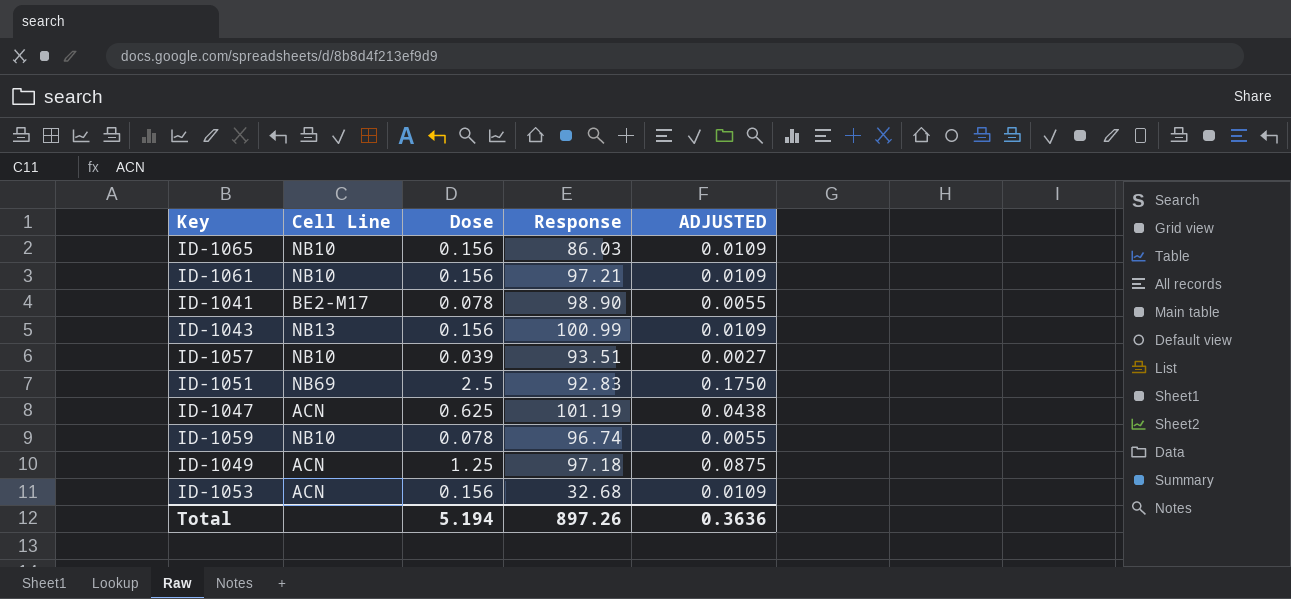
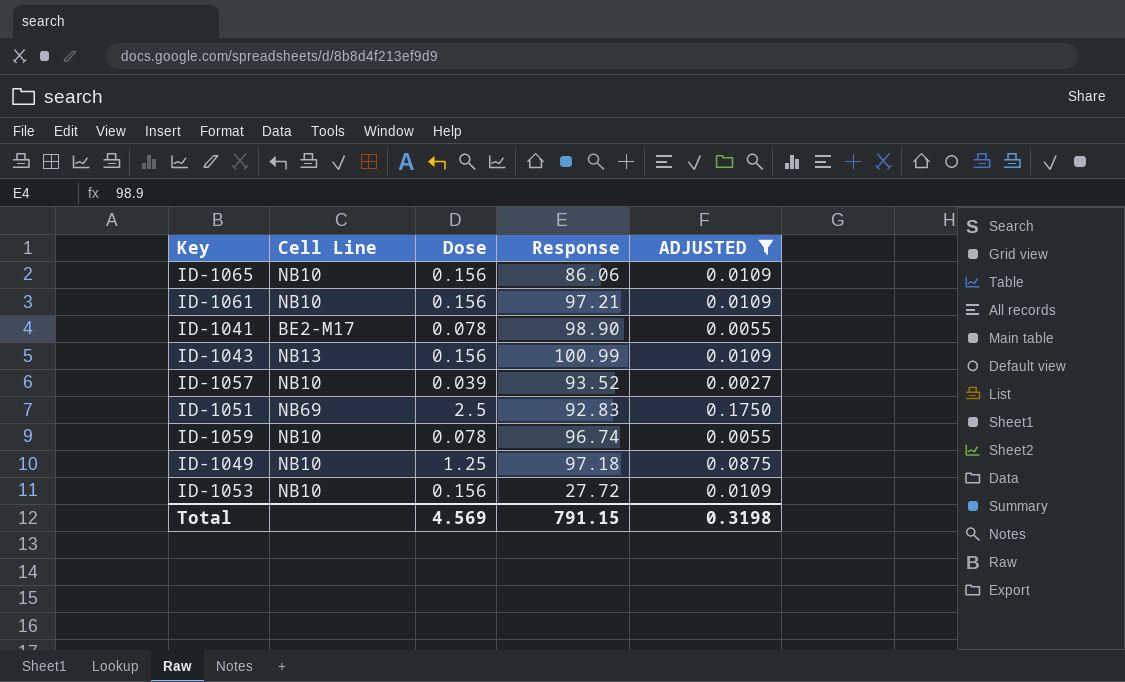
filter: none -> ADJUSTED != 0.0438
ID-1065 | Response: 86.03 -> 86.06
ID-1057 | Response: 93.51 -> 93.52
ID-1049 | Cell Line: ACN -> NB10
ID-1053 | Cell Line: ACN -> NB10
ID-1053 | Response: 32.68 -> 27.72
Total | Dose: 5.194 -> 4.569
Total | Response: 897.26 -> 791.15
Total | ADJUSTED: 0.3636 -> 0.3198

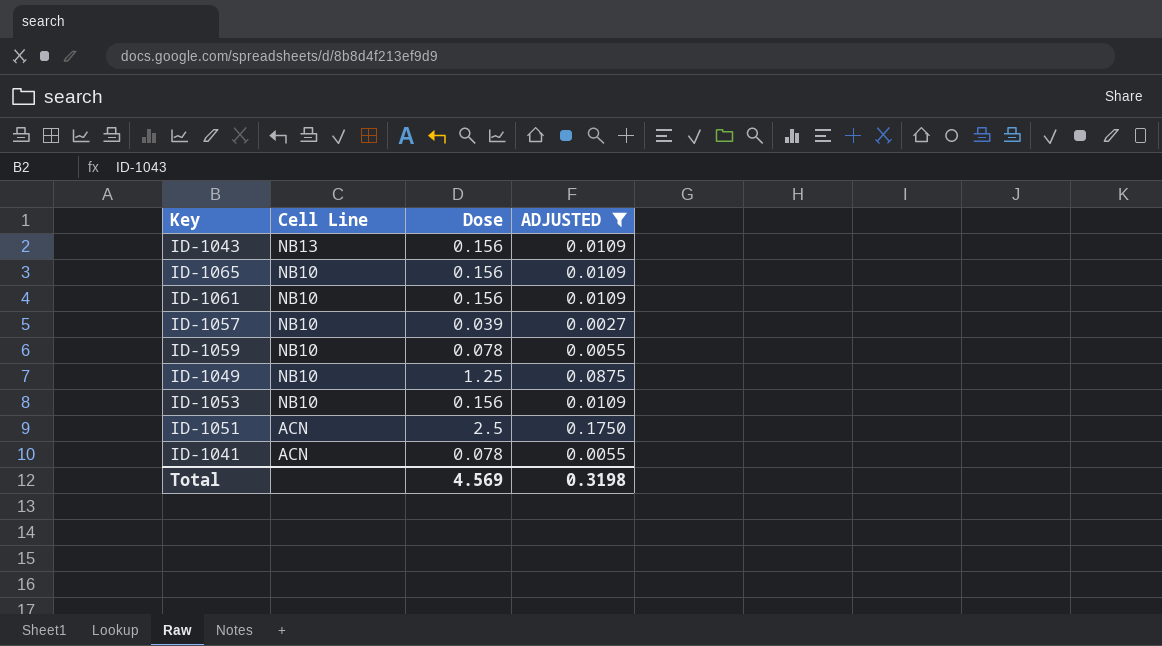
row order: none -> Cell Line descending
column Response | position: 4 -> none
ID-1051 | Cell Line: NB69 -> ACN
ID-1041 | Cell Line: BE2-M17 -> ACN

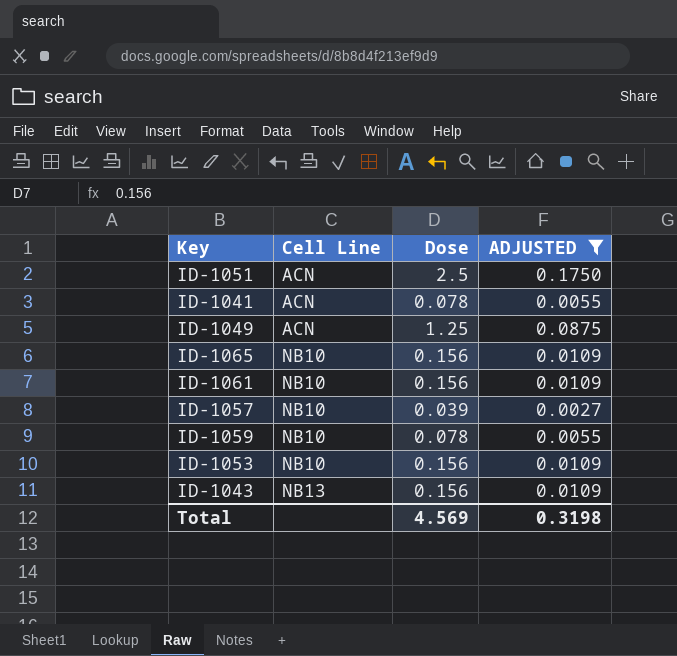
row order: Cell Line descending -> Cell Line ascending
ID-1049 | Cell Line: NB10 -> ACN

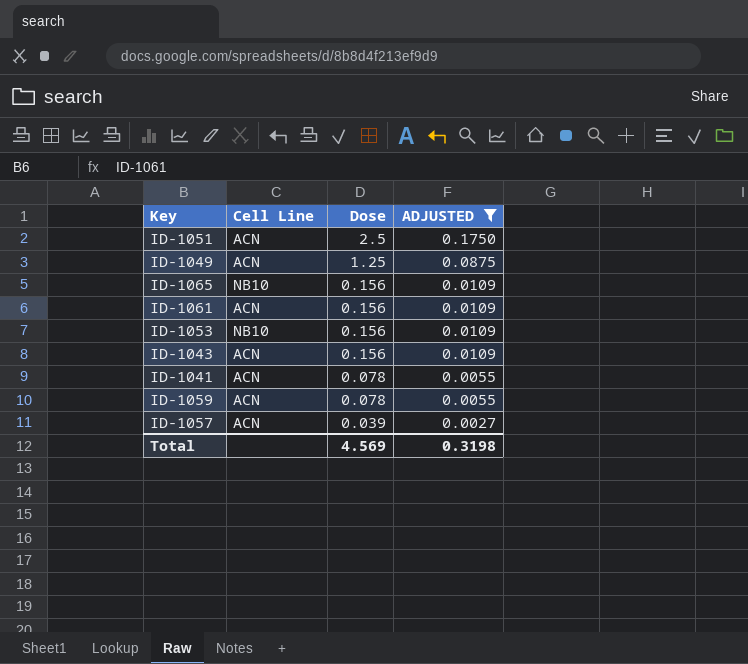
row order: Cell Line ascending -> Dose descending
ID-1061 | Cell Line: NB10 -> ACN
ID-1043 | Cell Line: NB13 -> ACN
ID-1059 | Cell Line: NB10 -> ACN
ID-1057 | Cell Line: NB10 -> ACN

